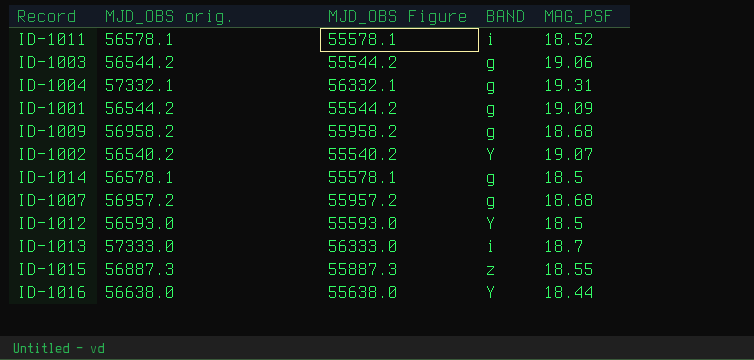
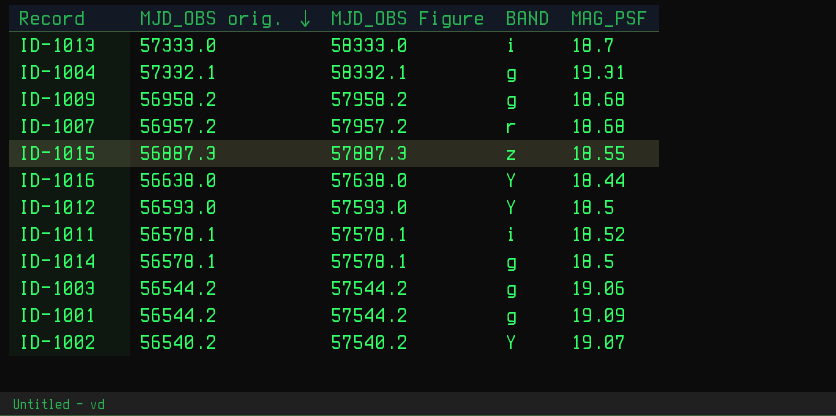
row order: none -> MJD_OBS orig. descending
column MJD_OBS Figure | formula: [MJD_OBS orig.] - 1000 -> [MJD_OBS orig.] + 1000
ID-1007 | BAND: g -> r

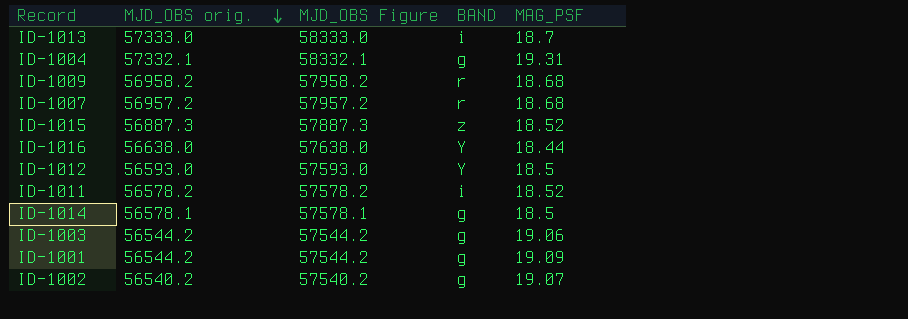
ID-1009 | BAND: g -> r
ID-1015 | MAG_PSF: 18.55 -> 18.52
ID-1011 | MJD_OBS orig.: 56578.1 -> 56578.2
ID-1011 | MJD_OBS Figure: 57578.1 -> 57578.2
ID-1002 | BAND: Y -> g

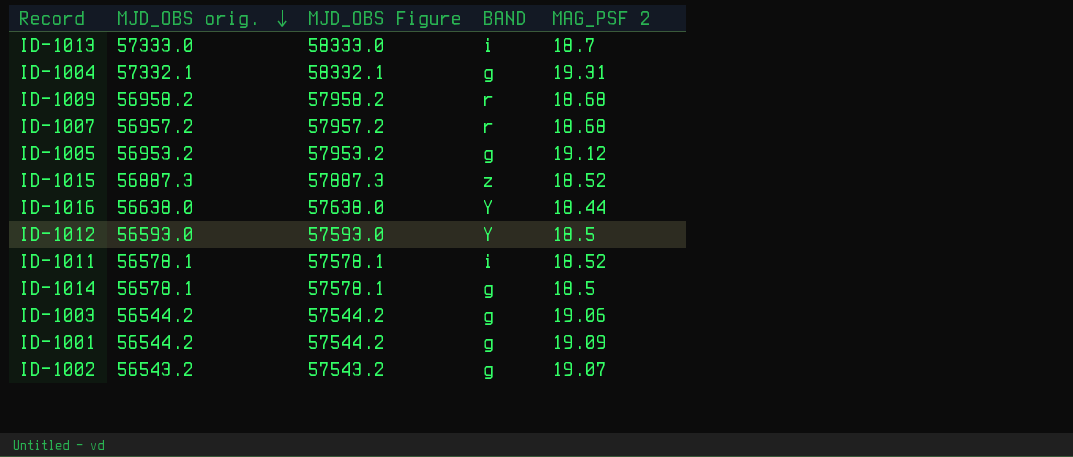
column name: MAG_PSF -> MAG_PSF 2
row ID-1005: none -> 56953.2 | 57953.2 | g | 19.12
ID-1011 | MJD_OBS orig.: 56578.2 -> 56578.1
ID-1011 | MJD_OBS Figure: 57578.2 -> 57578.1
ID-1002 | MJD_OBS orig.: 56540.2 -> 56543.2
ID-1002 | MJD_OBS Figure: 57540.2 -> 57543.2

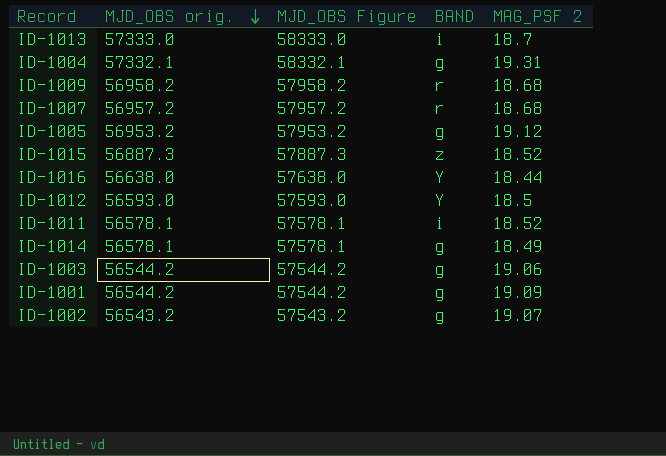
ID-1014 | MAG_PSF 2: 18.5 -> 18.49

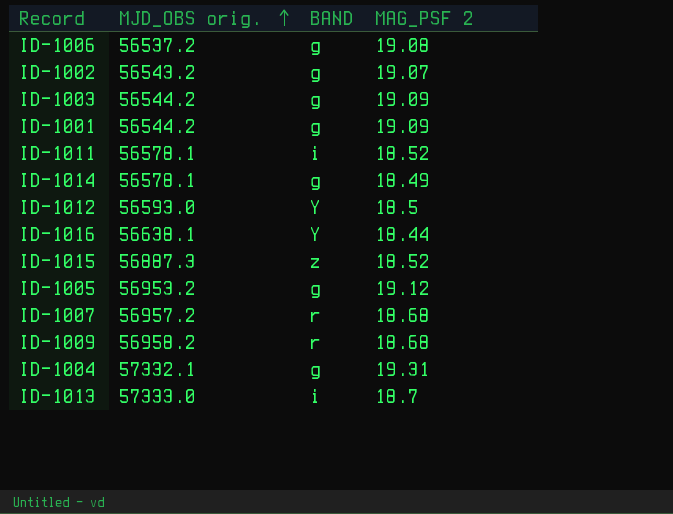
row order: MJD_OBS orig. descending -> MJD_OBS orig. ascending
column MJD_OBS Figure | formula: [MJD_OBS orig.] + 1000 -> none
row ID-1006: none -> 56537.2 | g | 19.08
ID-1003 | MAG_PSF 2: 19.06 -> 19.09
ID-1016 | MJD_OBS orig.: 56638.0 -> 56638.1

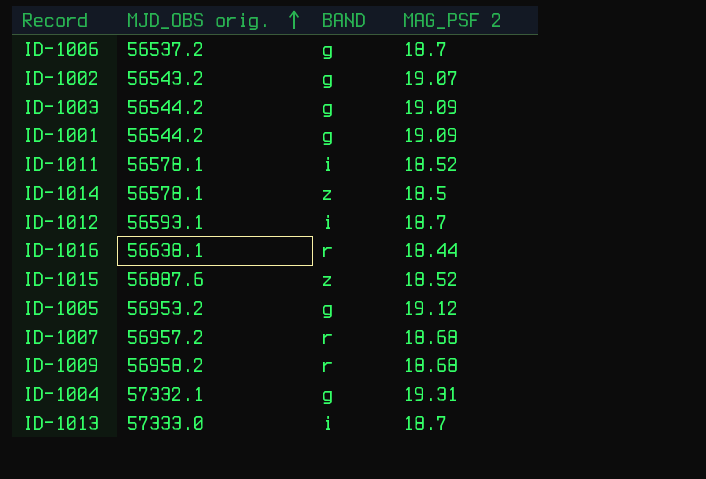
ID-1006 | MAG_PSF 2: 19.08 -> 18.7
ID-1014 | BAND: g -> z
ID-1014 | MAG_PSF 2: 18.49 -> 18.5
ID-1012 | MJD_OBS orig.: 56593.0 -> 56593.1
ID-1012 | BAND: Y -> i
ID-1012 | MAG_PSF 2: 18.5 -> 18.7
ID-1016 | BAND: Y -> r
ID-1015 | MJD_OBS orig.: 56887.3 -> 56887.6

